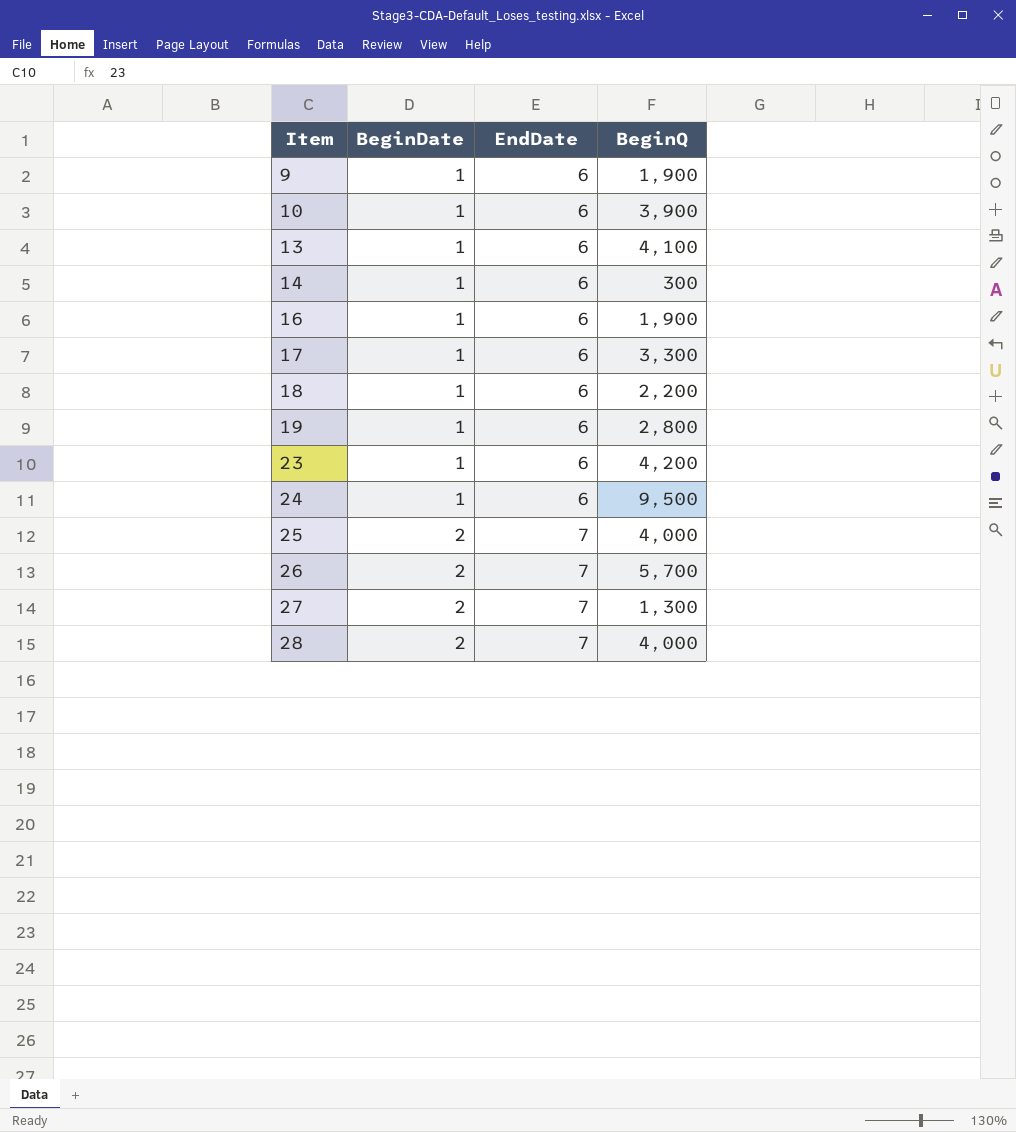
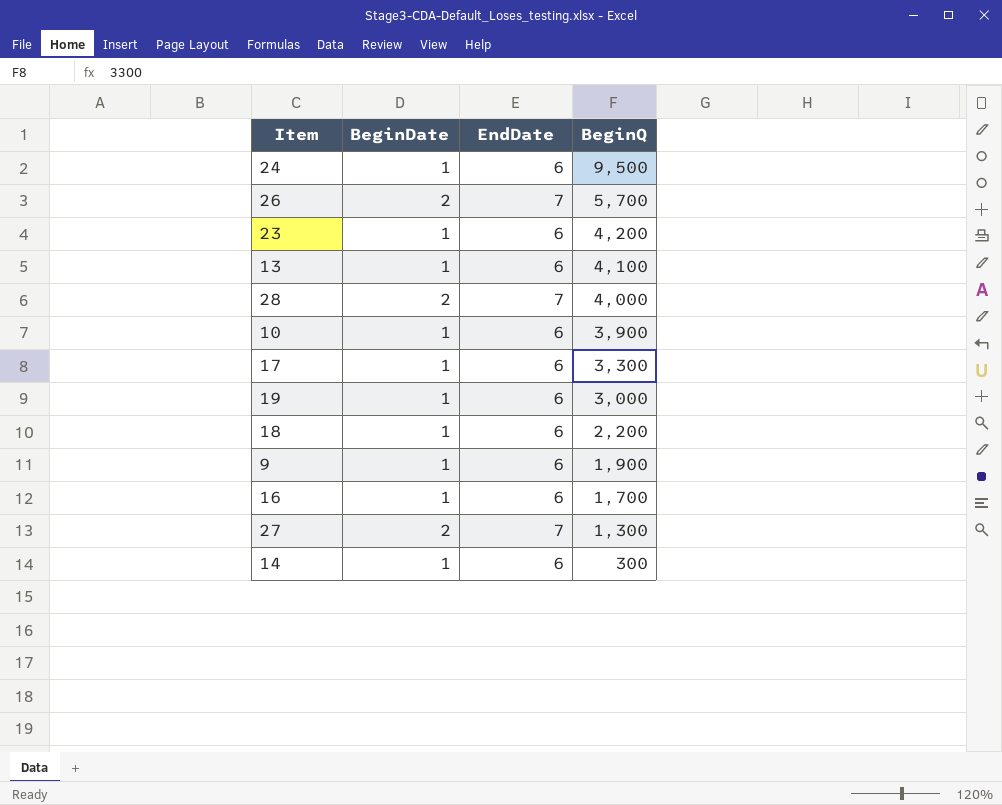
row order: Item ascending -> BeginQ descending
row 25: 2 | 7 | 4,000 -> none
19 | BeginQ: 2,800 -> 3,000
16 | BeginQ: 1,900 -> 1,700

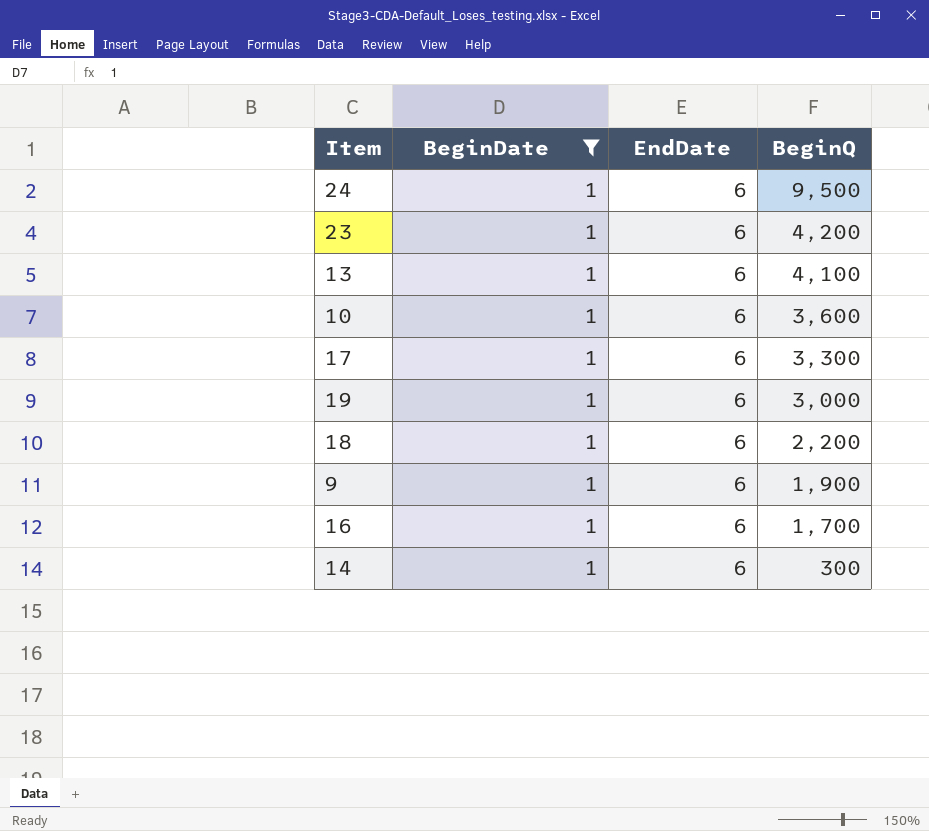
filter: none -> BeginDate = 1
10 | BeginQ: 3,900 -> 3,600

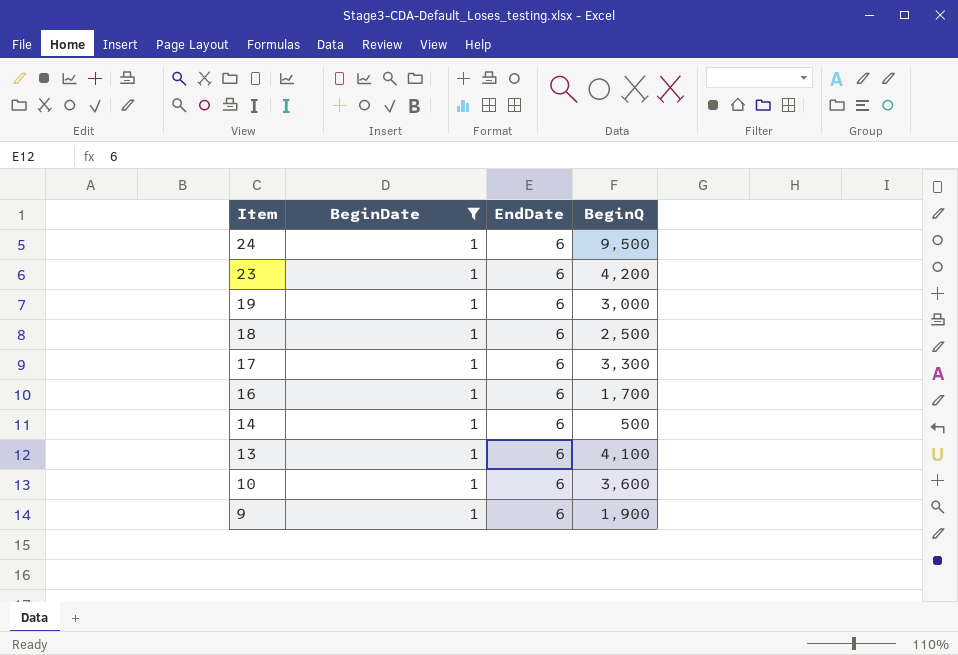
row order: BeginQ descending -> Item descending
18 | BeginQ: 2,200 -> 2,500
14 | BeginQ: 300 -> 500

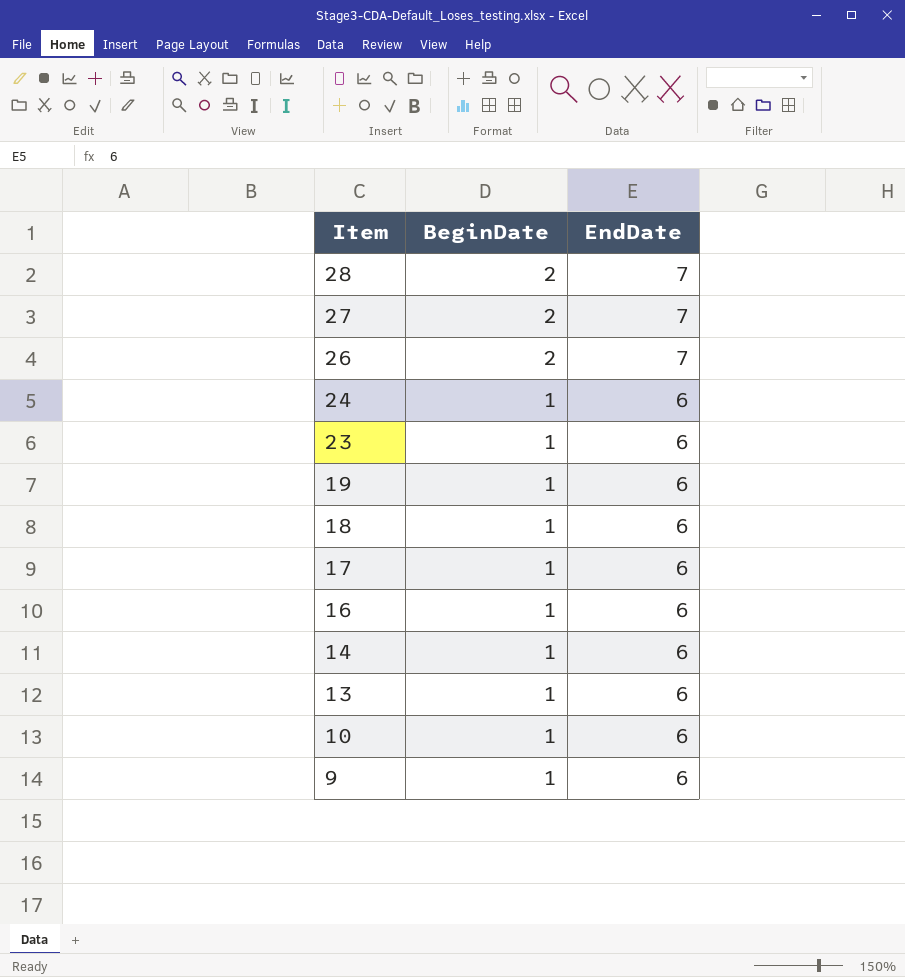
filter: BeginDate = 1 -> none
column BeginQ | position: 4 -> none

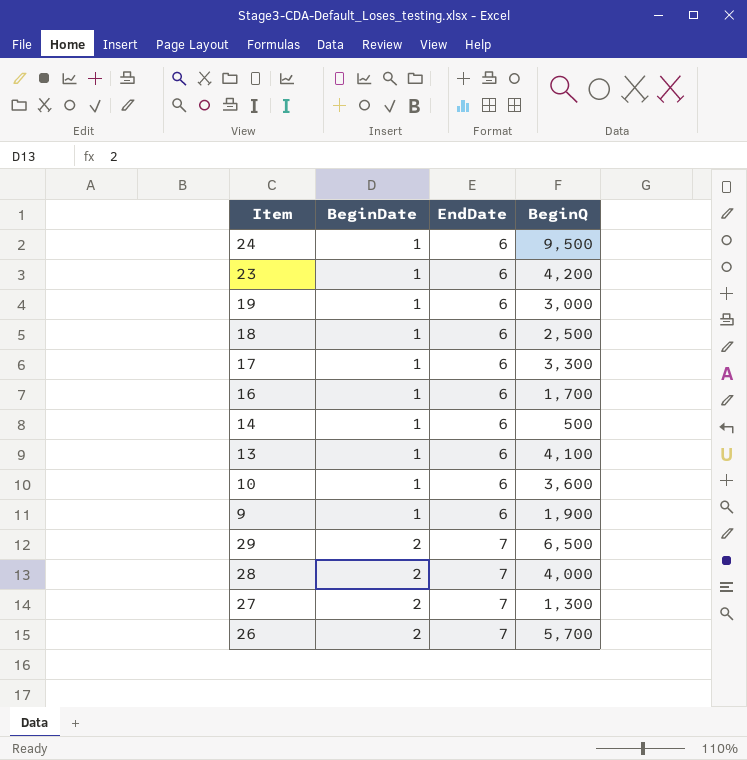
row order: Item descending -> BeginDate ascending
column BeginQ | position: none -> 4
row 29: none -> 2 | 7 | 6,500

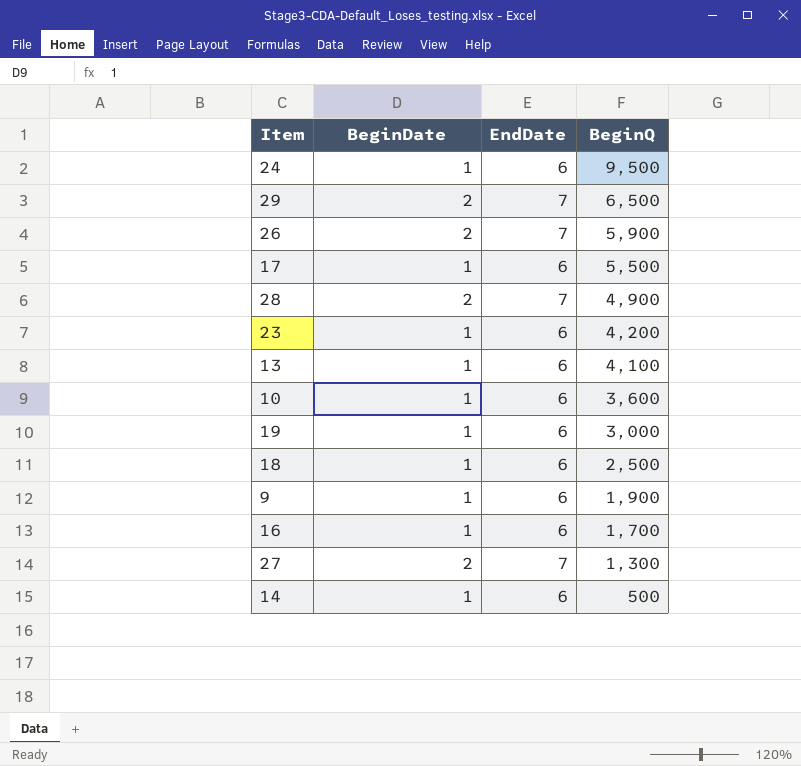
row order: BeginDate ascending -> BeginQ descending
26 | BeginQ: 5,700 -> 5,900
17 | BeginQ: 3,300 -> 5,500
28 | BeginQ: 4,000 -> 4,900

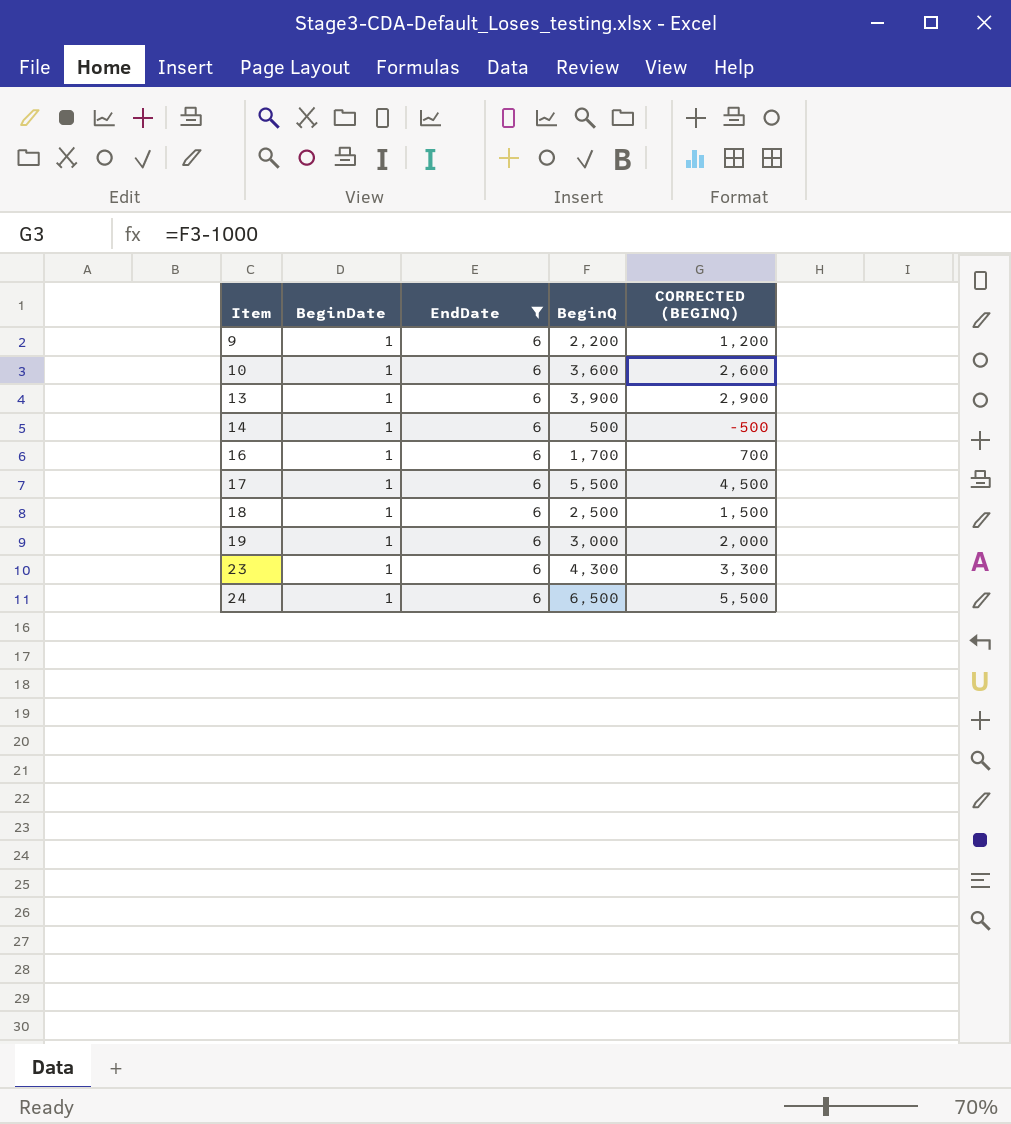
filter: none -> EndDate = 6
row order: BeginQ descending -> Item ascending
column CORRECTED (BEGINQ) | formula: none -> [BeginQ] - 1000
9 | BeginQ: 1,900 -> 2,200
13 | BeginQ: 4,100 -> 3,900
23 | BeginQ: 4,200 -> 4,300
24 | BeginQ: 9,500 -> 6,500

